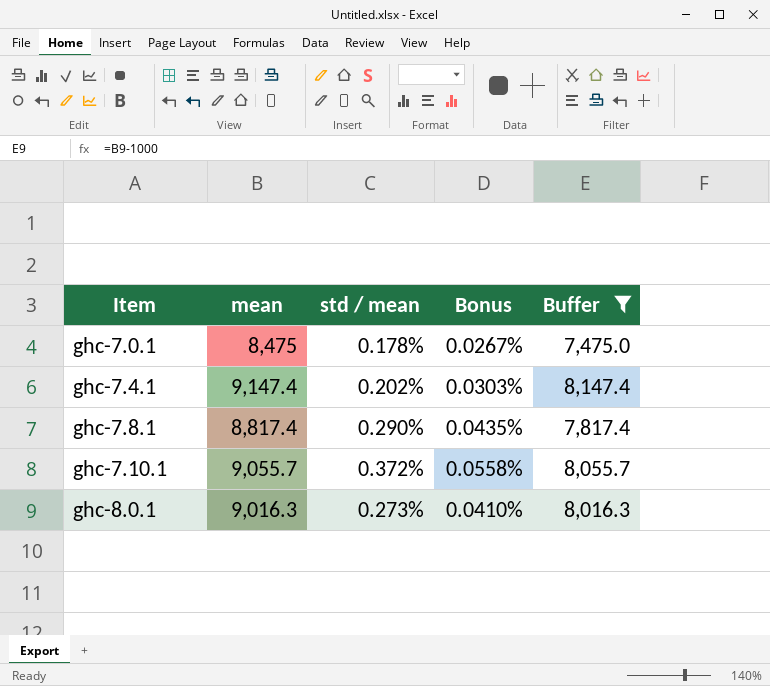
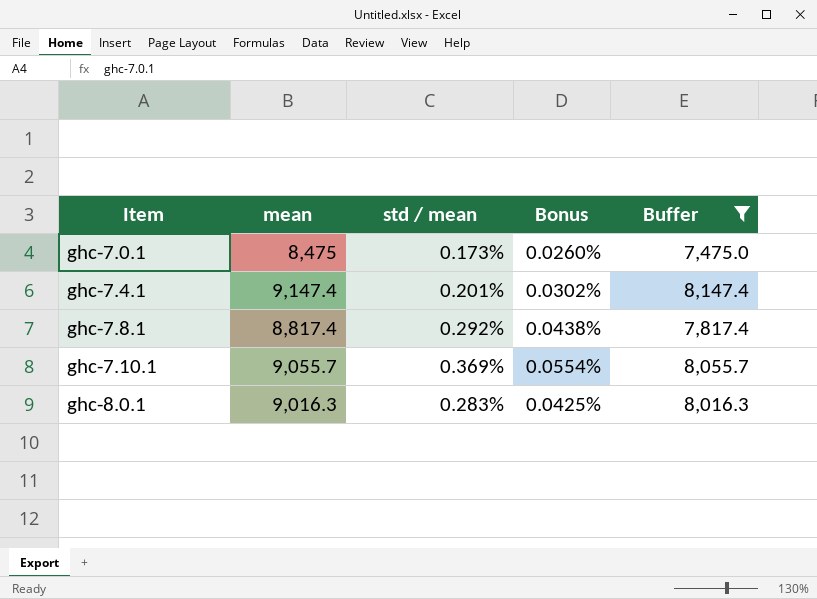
ghc-7.0.1 | std / mean: 0.178% -> 0.173%
ghc-7.0.1 | Bonus: 0.0267% -> 0.0260%
ghc-7.4.1 | std / mean: 0.202% -> 0.201%
ghc-7.4.1 | Bonus: 0.0303% -> 0.0302%
ghc-7.8.1 | std / mean: 0.290% -> 0.292%
ghc-7.8.1 | Bonus: 0.0435% -> 0.0438%
ghc-7.10.1 | std / mean: 0.372% -> 0.369%
ghc-7.10.1 | Bonus: 0.0558% -> 0.0554%
ghc-8.0.1 | std / mean: 0.273% -> 0.283%
ghc-8.0.1 | Bonus: 0.0410% -> 0.0425%

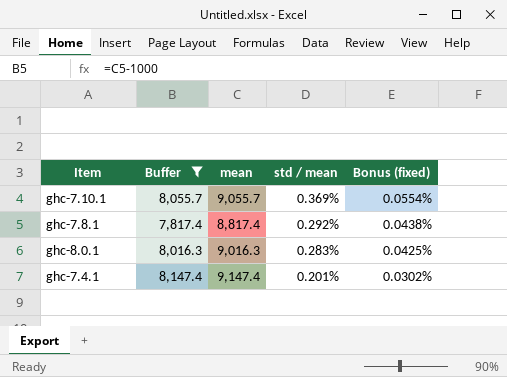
row order: Item ascending -> std / mean descending
column Buffer | position: 5 -> 2
column name: Bonus -> Bonus (fixed)
row ghc-7.0.1: 8,475 | 0.173% | 0.0260% | 7,475.0 -> none

